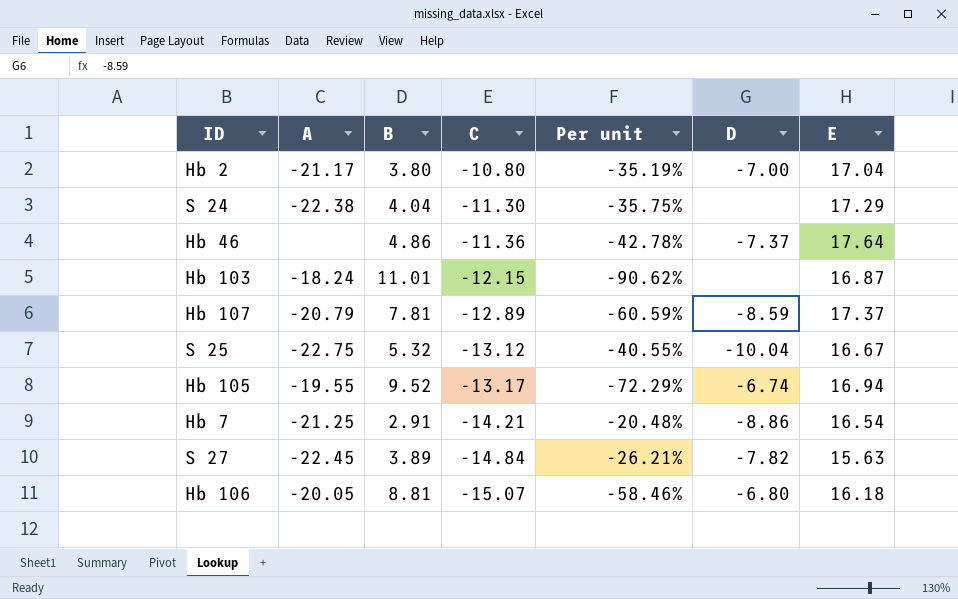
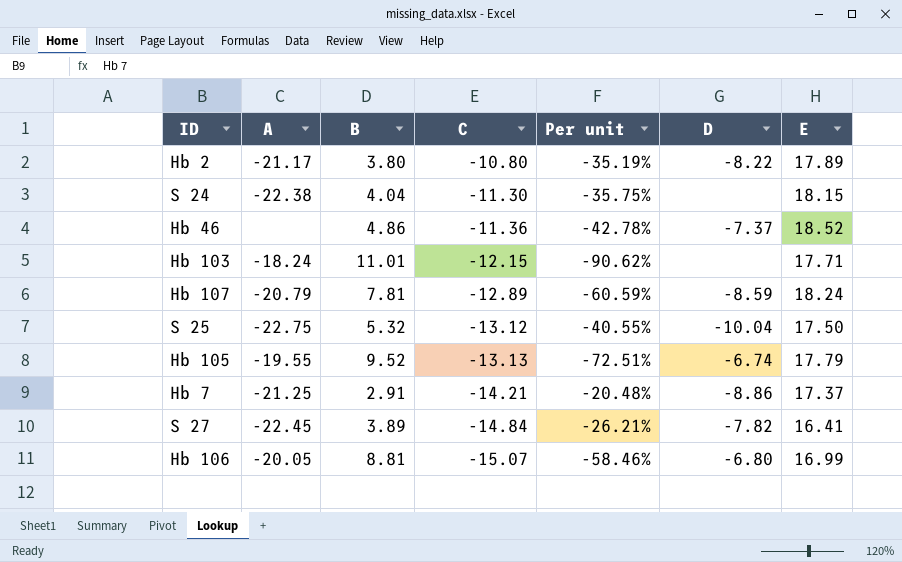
Hb 2 | D: -7.00 -> -8.22
Hb 2 | E: 17.04 -> 17.89
S 24 | E: 17.29 -> 18.15
Hb 46 | E: 17.64 -> 18.52
Hb 103 | E: 16.87 -> 17.71
Hb 107 | E: 17.37 -> 18.24
S 25 | E: 16.67 -> 17.50
Hb 105 | C: -13.17 -> -13.13
Hb 105 | Per unit: -72.29% -> -72.51%
Hb 105 | E: 16.94 -> 17.79
Hb 7 | E: 16.54 -> 17.37
S 27 | E: 15.63 -> 16.41
Hb 106 | E: 16.18 -> 16.99

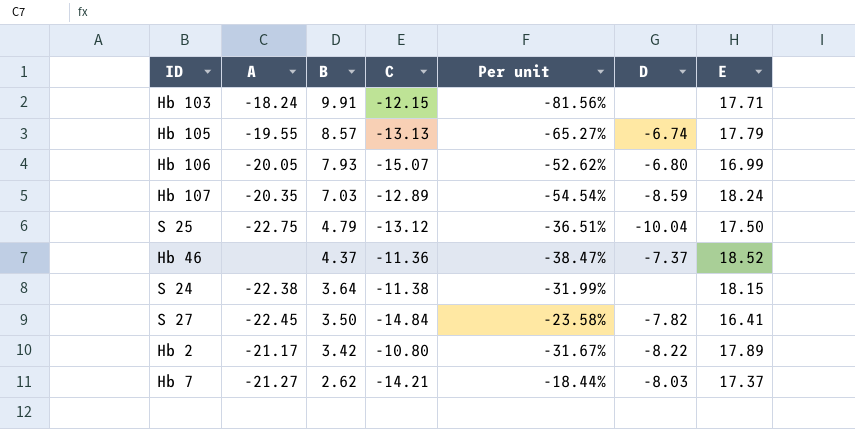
row order: C descending -> B descending
Hb 103 | B: 11.01 -> 9.91
Hb 103 | Per unit: -90.62% -> -81.56%
Hb 105 | B: 9.52 -> 8.57
Hb 105 | Per unit: -72.51% -> -65.27%
Hb 106 | B: 8.81 -> 7.93
Hb 106 | Per unit: -58.46% -> -52.62%
Hb 107 | A: -20.79 -> -20.35
Hb 107 | B: 7.81 -> 7.03
Hb 107 | Per unit: -60.59% -> -54.54%
S 25 | B: 5.32 -> 4.79
S 25 | Per unit: -40.55% -> -36.51%
Hb 46 | B: 4.86 -> 4.37
Hb 46 | Per unit: -42.78% -> -38.47%
S 24 | B: 4.04 -> 3.64
S 24 | C: -11.30 -> -11.38
S 24 | Per unit: -35.75% -> -31.99%
S 27 | B: 3.89 -> 3.50
S 27 | Per unit: -26.21% -> -23.58%
Hb 2 | B: 3.80 -> 3.42
Hb 2 | Per unit: -35.19% -> -31.67%
Hb 7 | A: -21.25 -> -21.27
Hb 7 | B: 2.91 -> 2.62
Hb 7 | Per unit: -20.48% -> -18.44%
Hb 7 | D: -8.86 -> -8.03

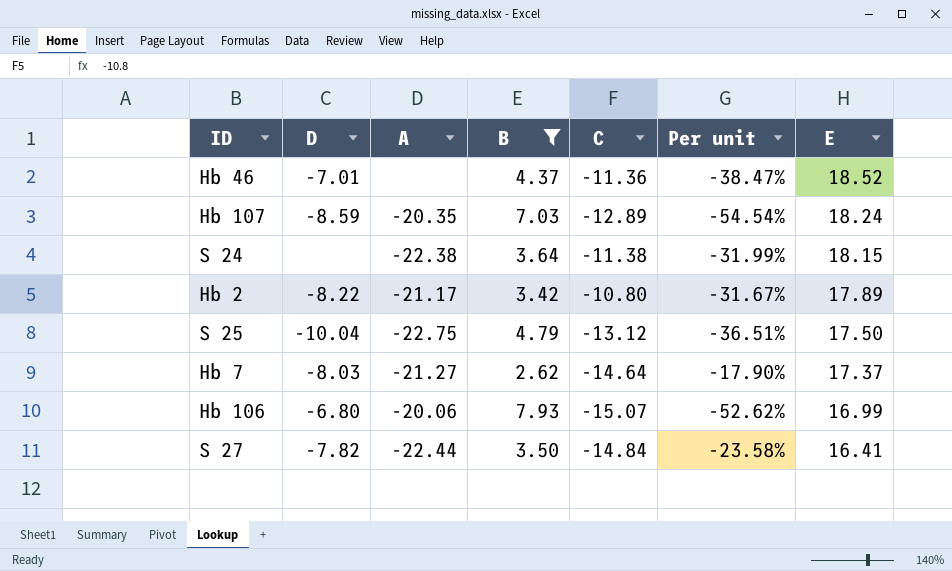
filter: none -> B <= 7.93
row order: B descending -> E descending
column D | position: 6 -> 2
Hb 46 | D: -7.37 -> -7.01
Hb 7 | C: -14.21 -> -14.64
Hb 7 | Per unit: -18.44% -> -17.90%
Hb 106 | A: -20.05 -> -20.06
S 27 | A: -22.45 -> -22.44

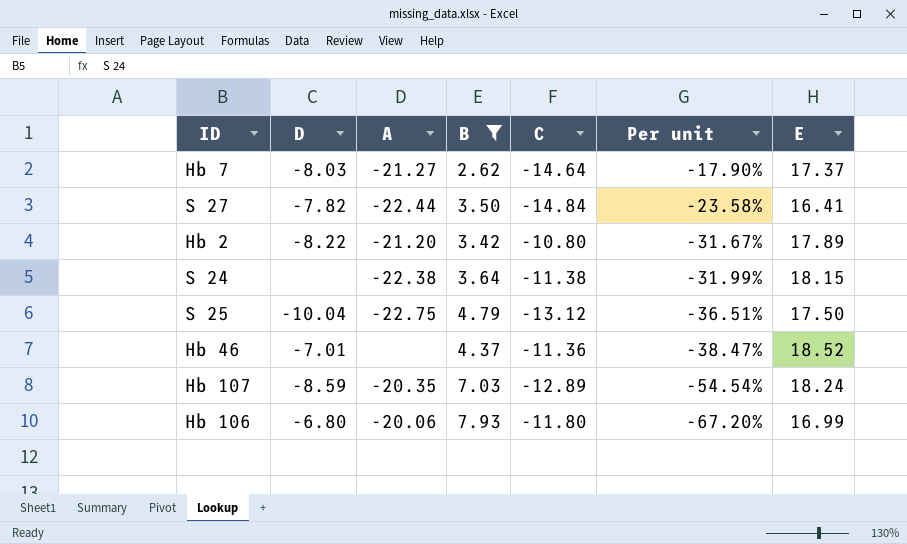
row order: E descending -> Per unit descending
Hb 2 | A: -21.17 -> -21.20
Hb 106 | C: -15.07 -> -11.80
Hb 106 | Per unit: -52.62% -> -67.20%

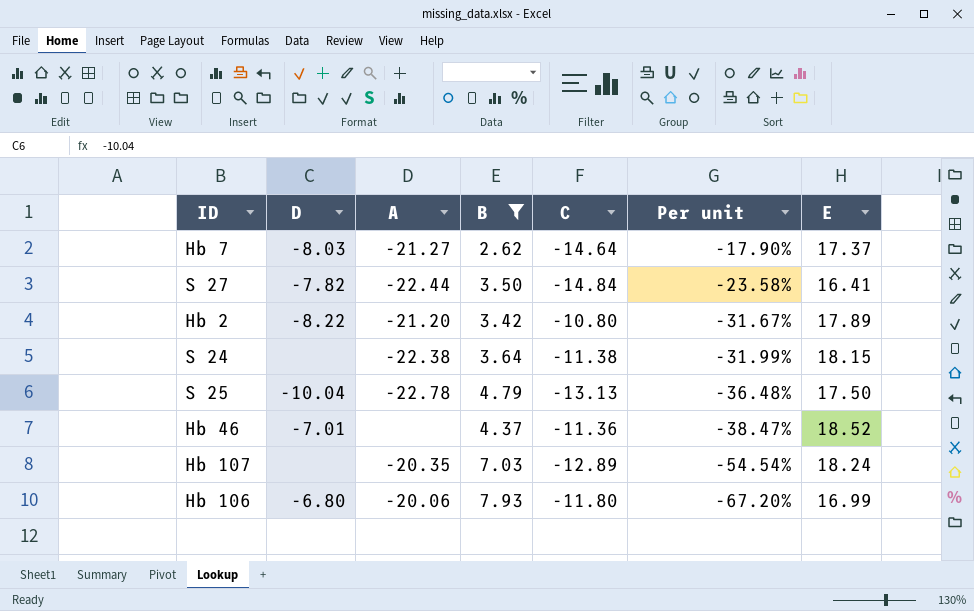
S 25 | A: -22.75 -> -22.78
S 25 | C: -13.12 -> -13.13
S 25 | Per unit: -36.51% -> -36.48%
Hb 107 | D: -8.59 -> none

